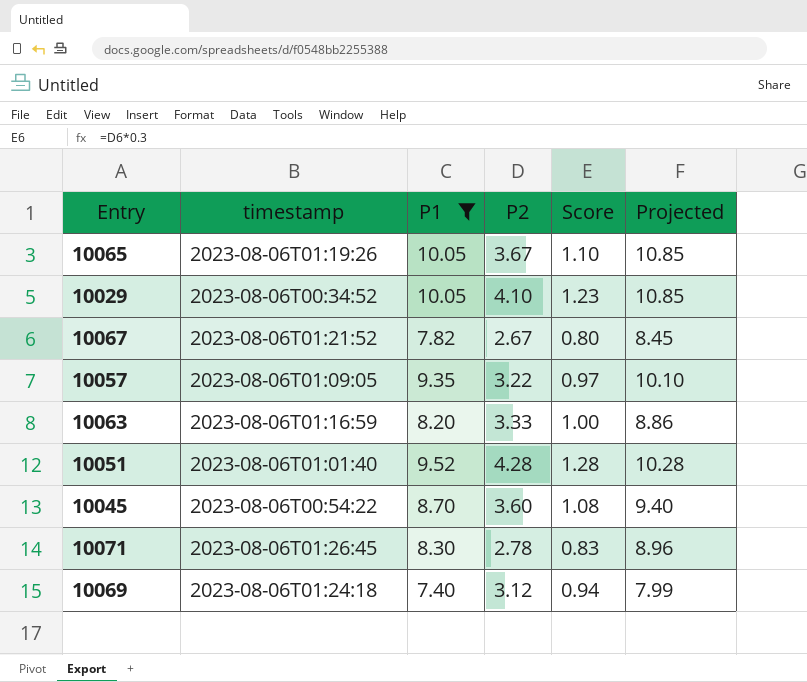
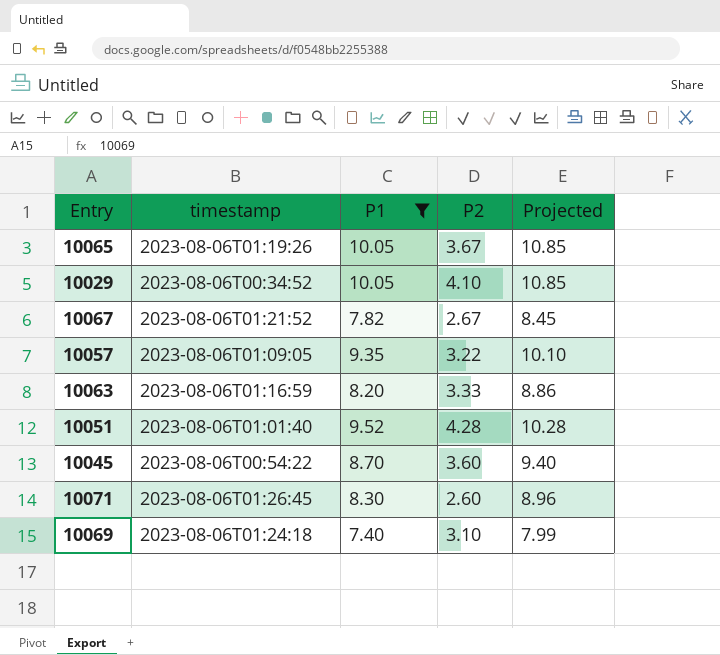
column Score | formula: [P2] * 0.3 -> none
10071 | P2: 2.78 -> 2.60
10069 | P2: 3.12 -> 3.10

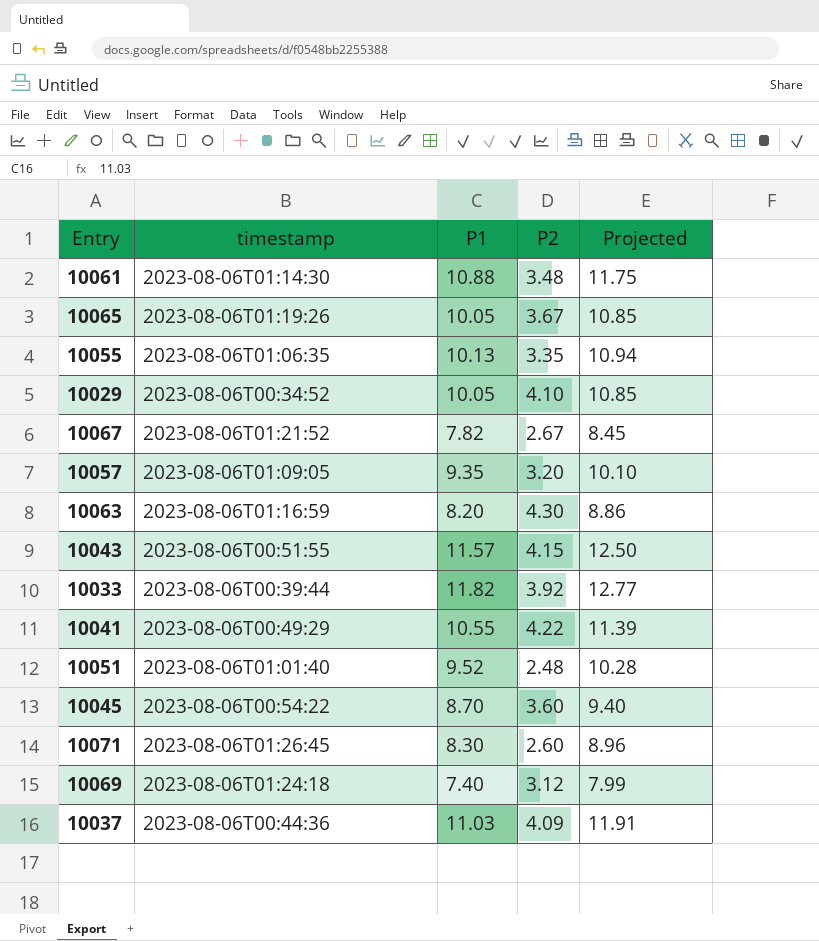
filter: P1 <= 10.05 -> none
10057 | P2: 3.22 -> 3.20
10063 | P2: 3.33 -> 4.30
10051 | P2: 4.28 -> 2.48
10069 | P2: 3.10 -> 3.12

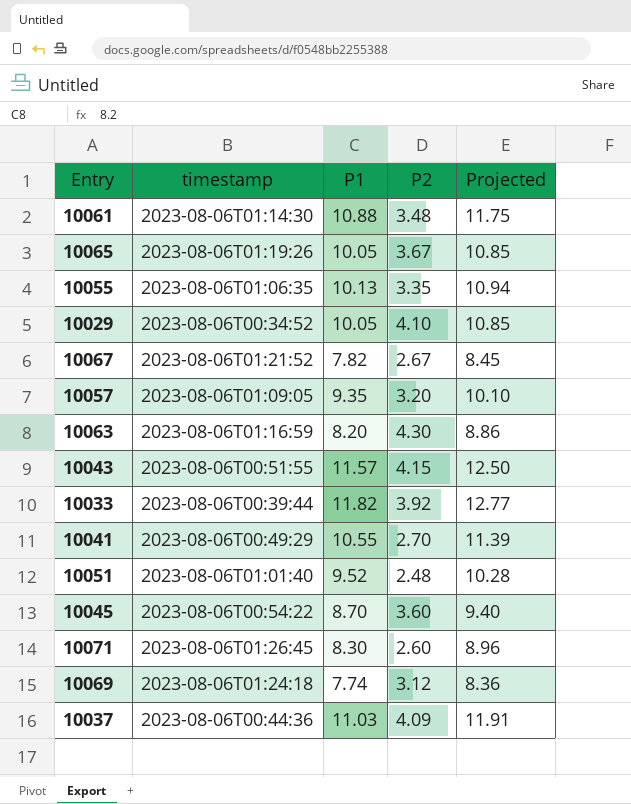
10041 | P2: 4.22 -> 2.70
10069 | P1: 7.40 -> 7.74
10069 | Projected: 7.99 -> 8.36

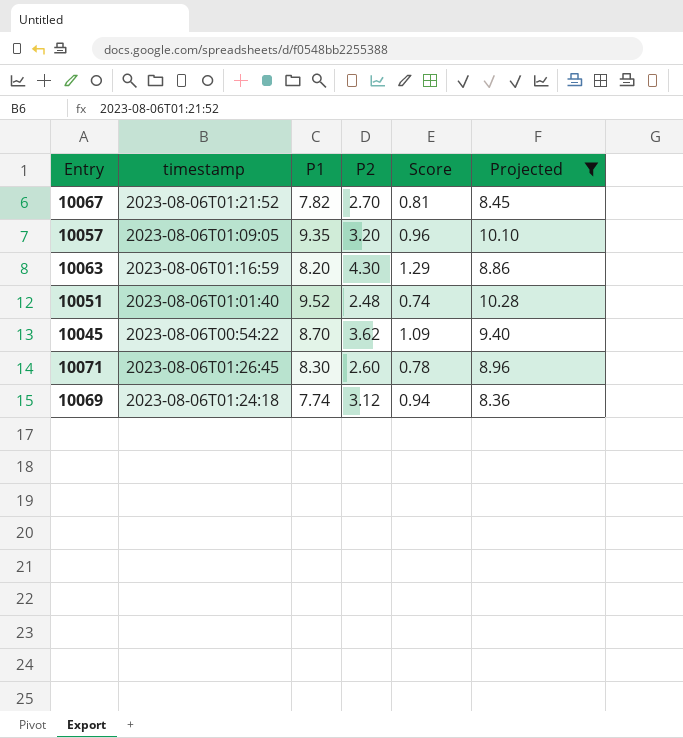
filter: none -> Projected <= 10.28
column Score | formula: none -> [P2] * 0.3
10067 | P2: 2.67 -> 2.70
10045 | P2: 3.60 -> 3.62

